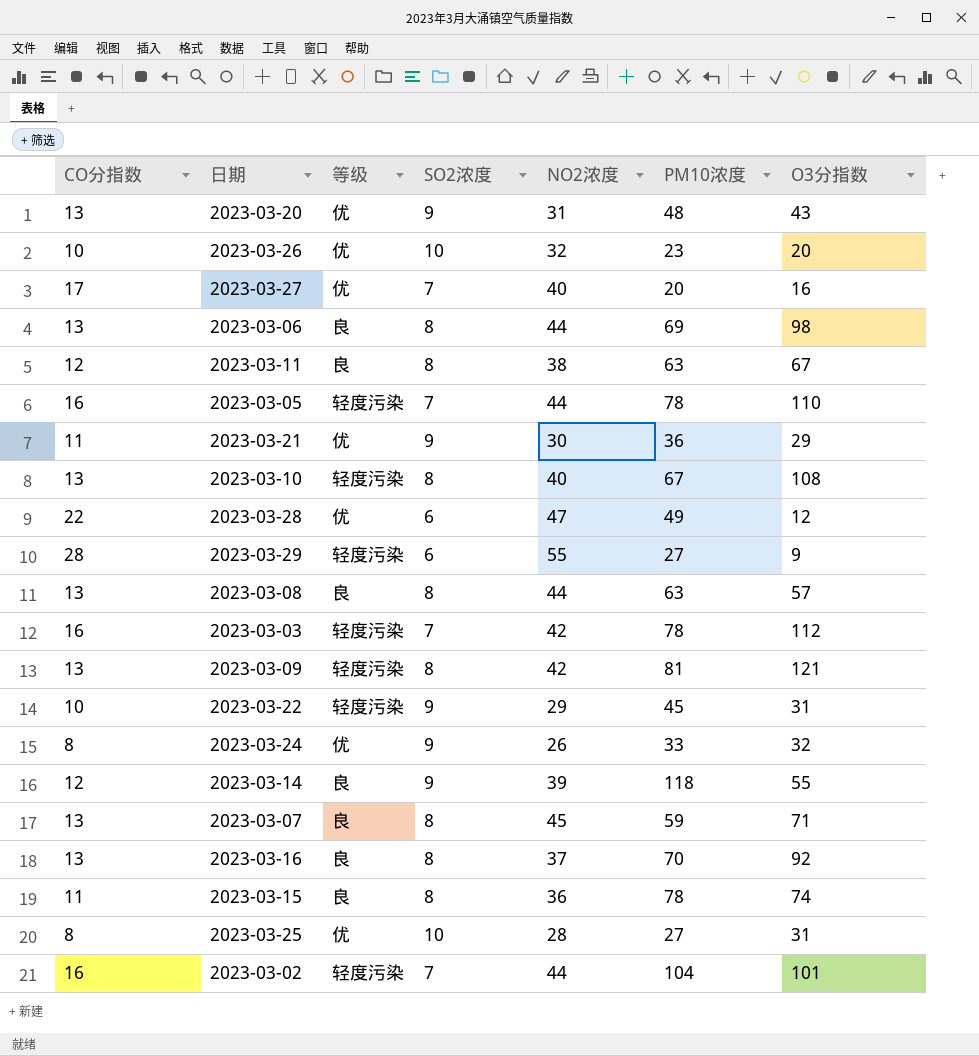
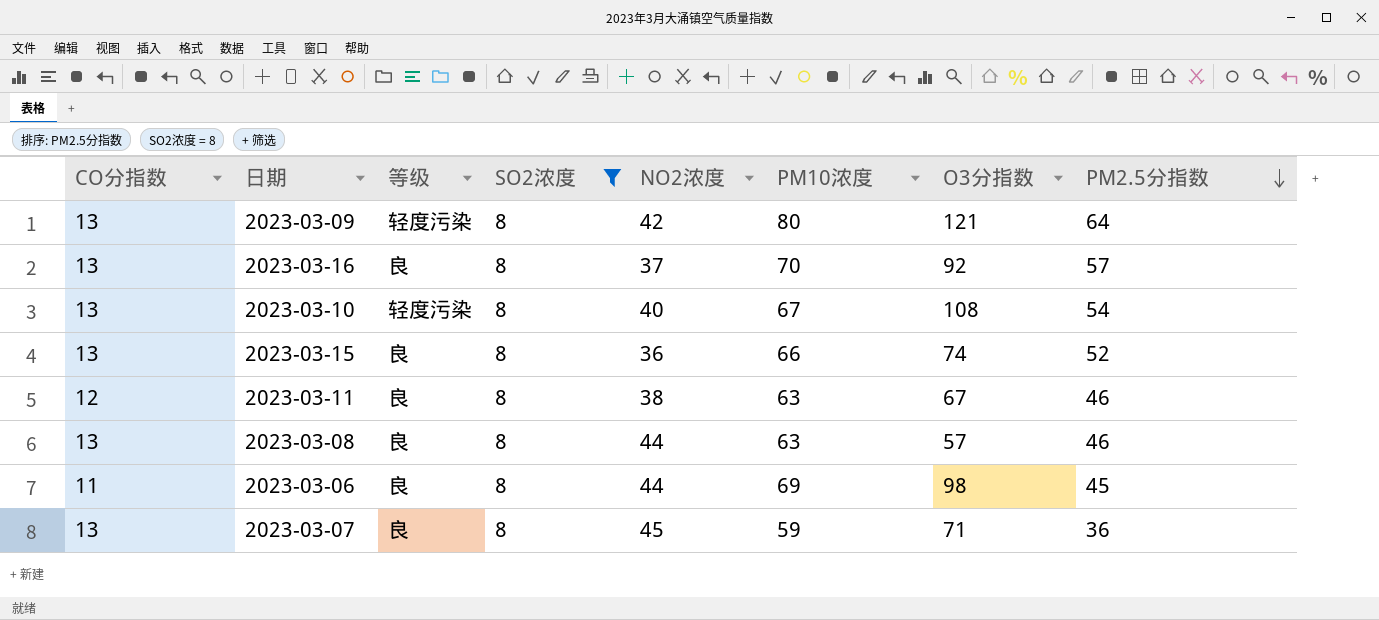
filter: none -> SO2浓度 = 8
row order: none -> PM2.5分指数 descending
column PM2.5分指数 | position: none -> 8
2023-03-09 | PM10浓度: 81 -> 80
2023-03-15 | CO分指数: 11 -> 13
2023-03-15 | PM10浓度: 78 -> 66
2023-03-06 | CO分指数: 13 -> 11

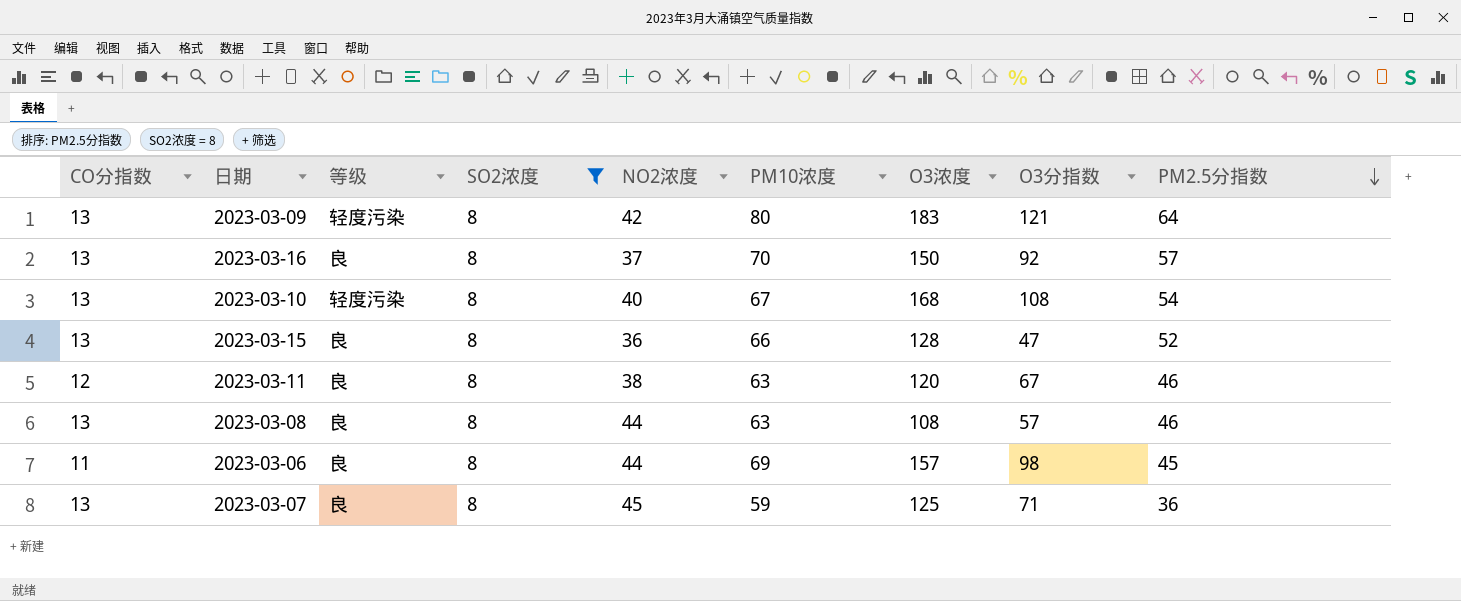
column O3浓度 | position: none -> 7
2023-03-15 | O3分指数: 74 -> 47

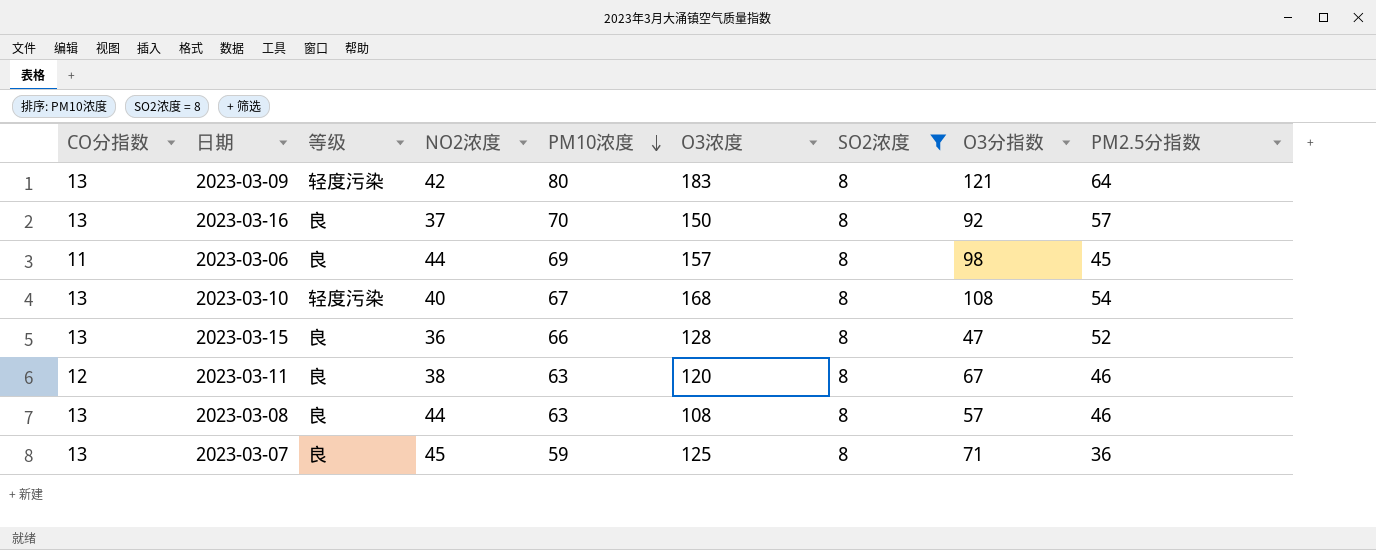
row order: PM2.5分指数 descending -> PM10浓度 descending
column SO2浓度 | position: 4 -> 7

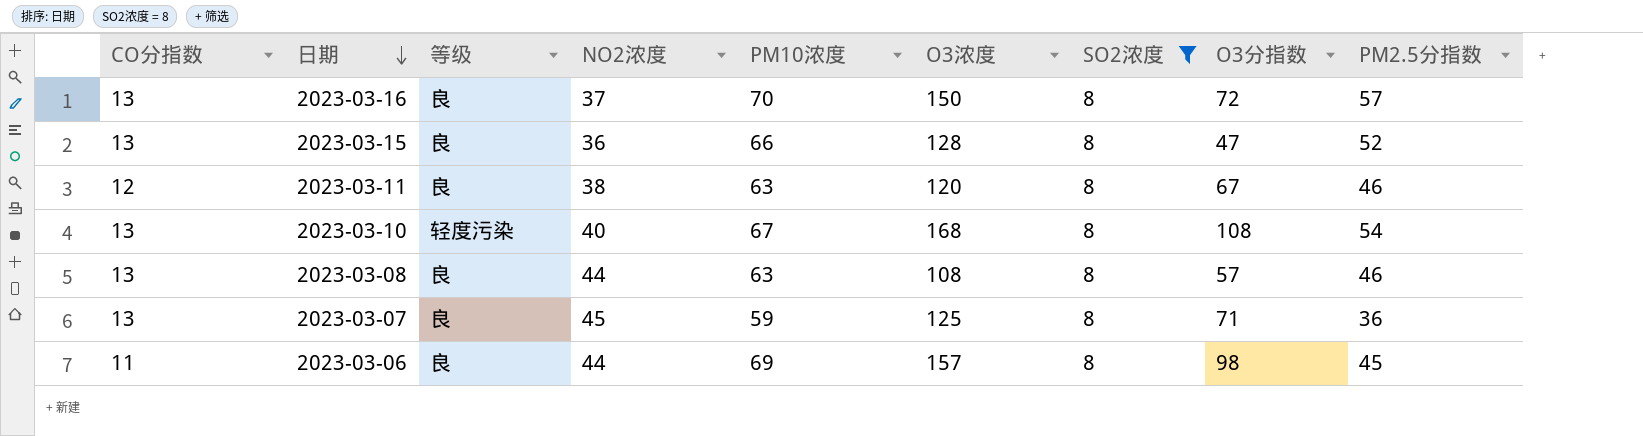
row order: PM10浓度 descending -> 日期 descending
row 2023-03-09: 13 | 轻度污染 | 42 | 80 | 183 | 8 | 121 | 64 -> none
2023-03-16 | O3分指数: 92 -> 72

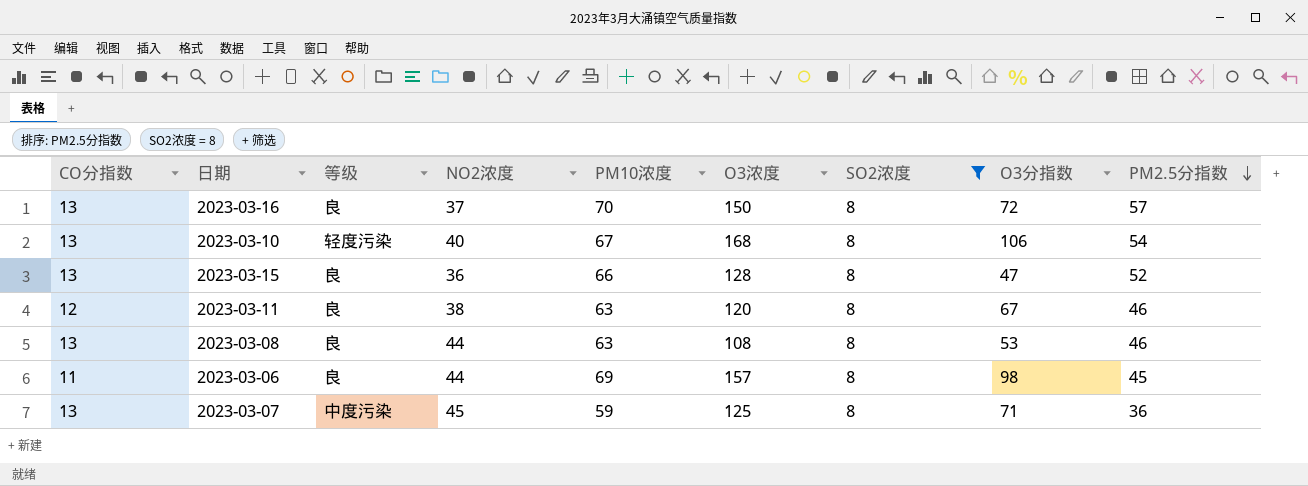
row order: 日期 descending -> PM2.5分指数 descending
2023-03-10 | O3分指数: 108 -> 106
2023-03-08 | O3分指数: 57 -> 53
2023-03-07 | 等级: 良 -> 中度污染

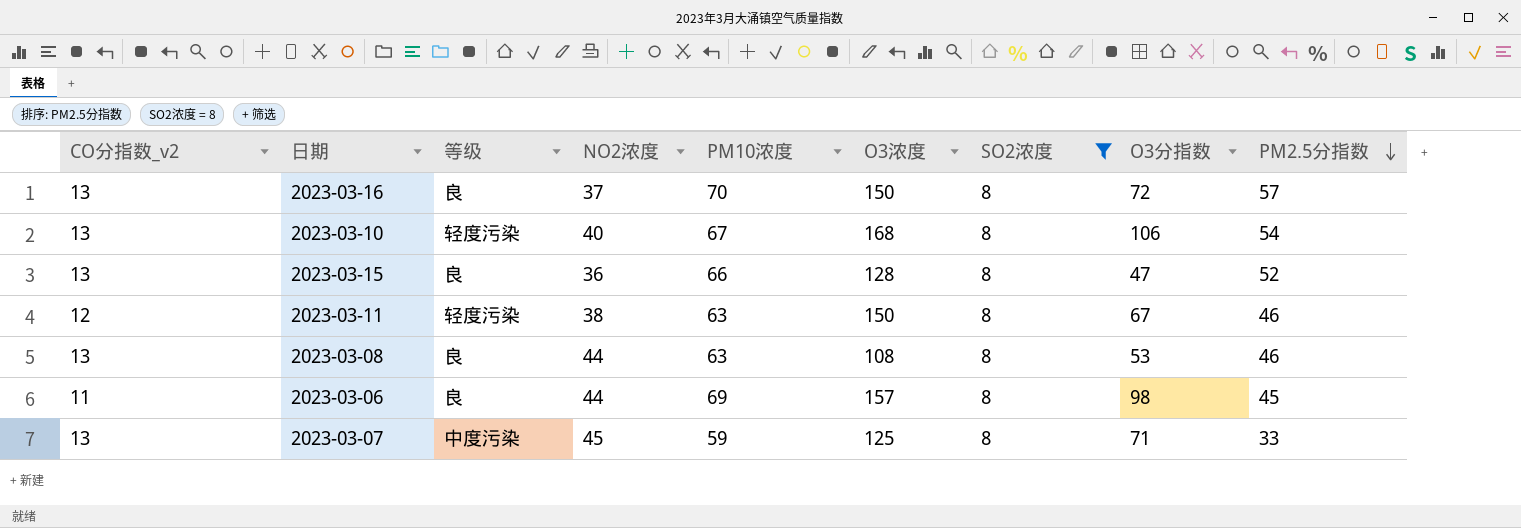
column name: CO分指数 -> CO分指数_v2
2023-03-11 | 等级: 良 -> 轻度污染
2023-03-11 | O3浓度: 120 -> 150
2023-03-07 | PM2.5分指数: 36 -> 33

